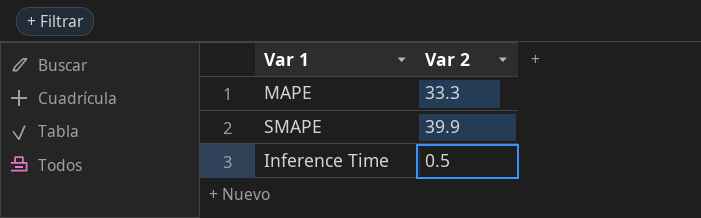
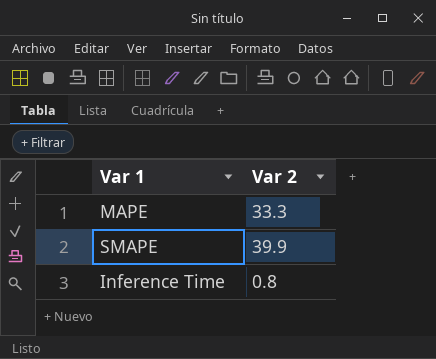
Inference Time | Var 2: 0.5 -> 0.8

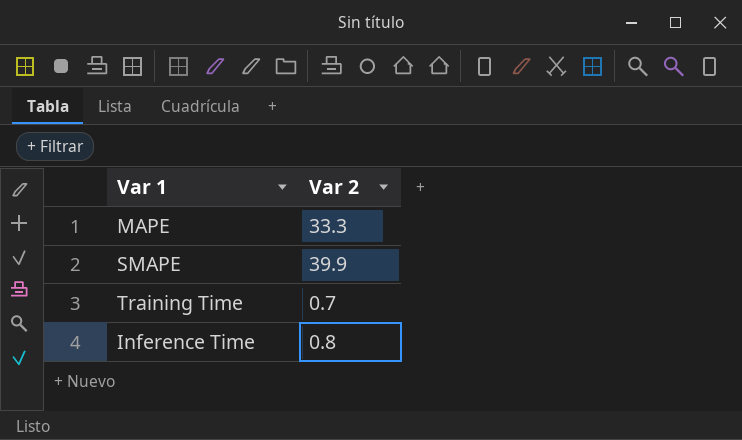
row Training Time: none -> 0.7

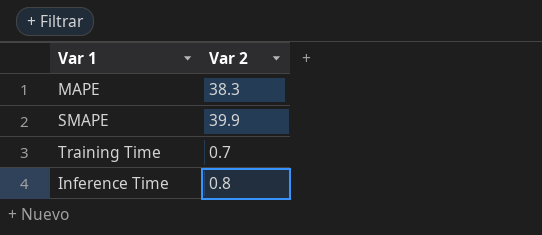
MAPE | Var 2: 33.3 -> 38.3

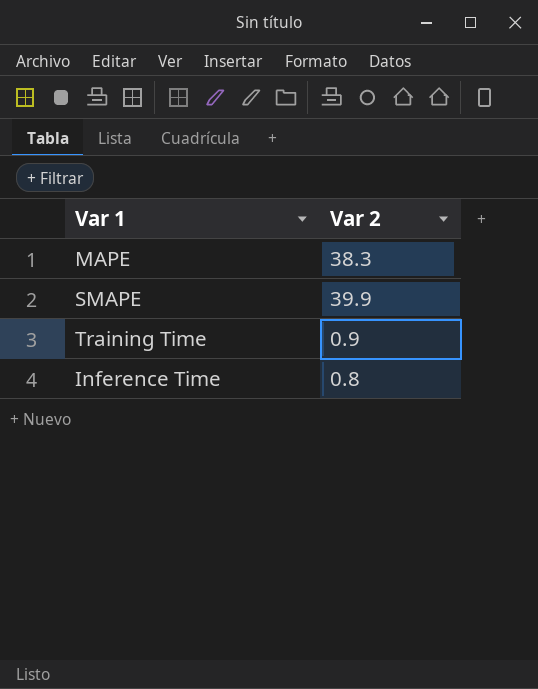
Training Time | Var 2: 0.7 -> 0.9

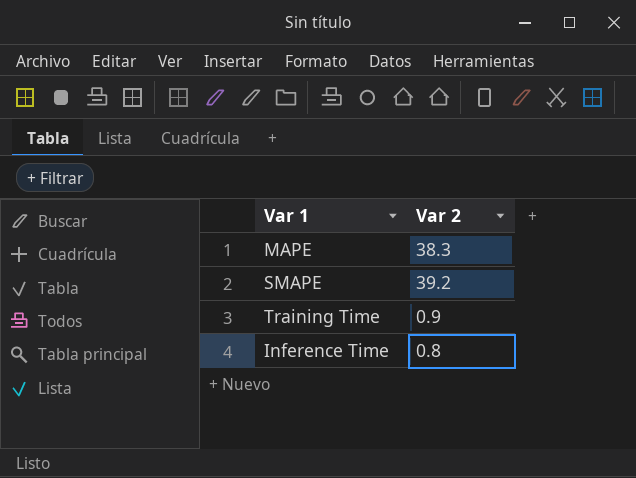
SMAPE | Var 2: 39.9 -> 39.2

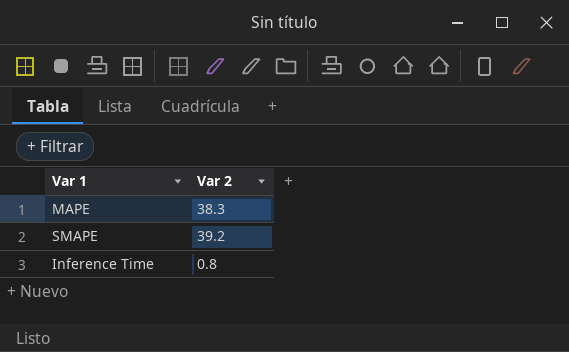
row Training Time: 0.9 -> none

